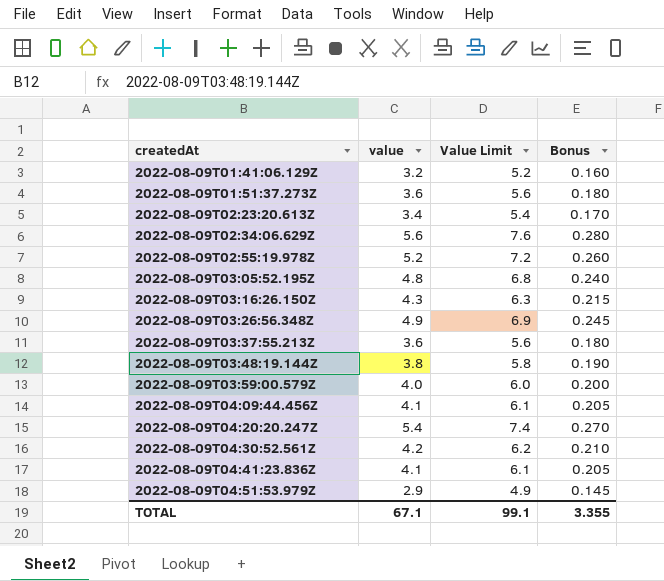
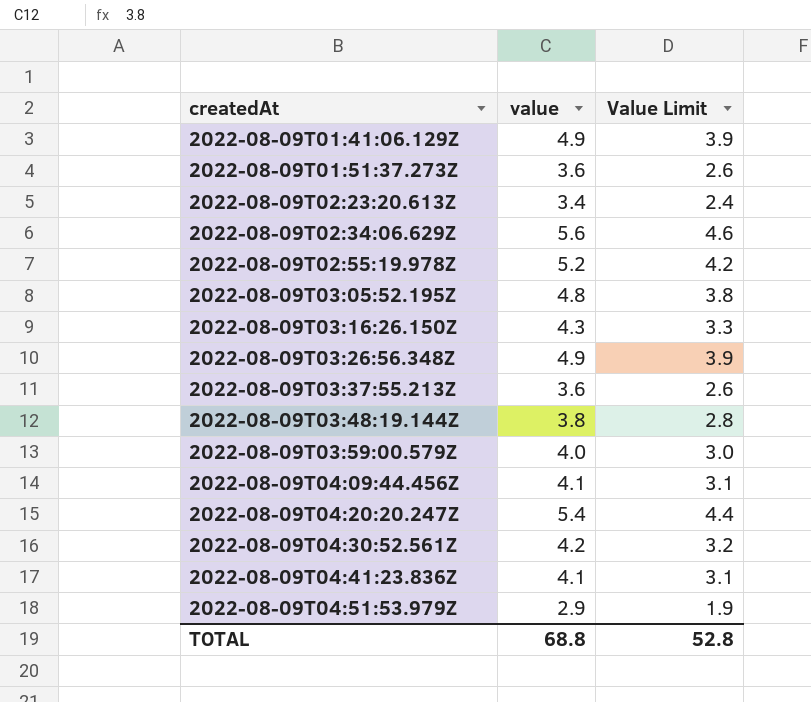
column Bonus | formula: [value] * 0.05 -> none
column Value Limit | formula: [value] + 2 -> [value] - 1
2022-08-09T01:41:06.129Z | value: 3.2 -> 4.9
TOTAL | value: 67.1 -> 68.8
TOTAL | Value Limit: 99.1 -> 52.8

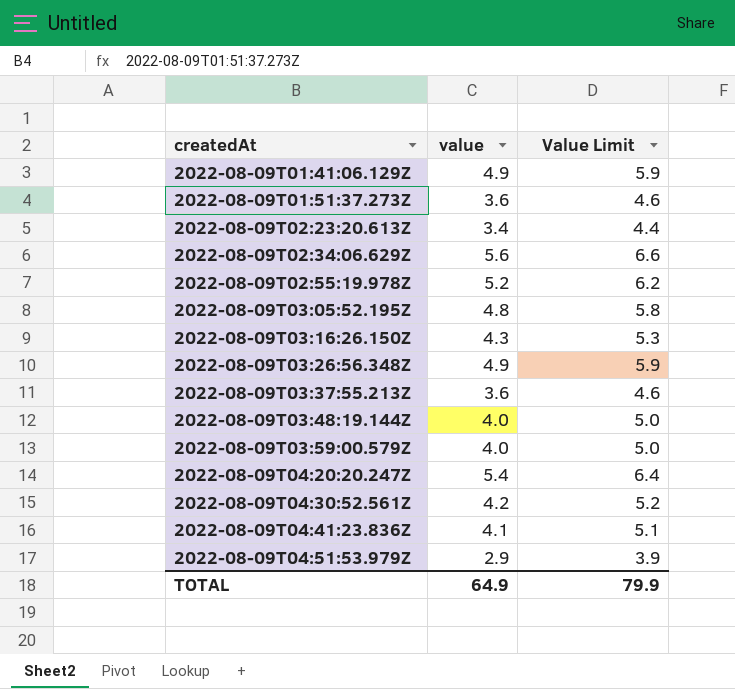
column Value Limit | formula: [value] - 1 -> [value] + 1
row 2022-08-09T04:09:44.456Z: 4.1 | 3.1 -> none
2022-08-09T03:48:19.144Z | value: 3.8 -> 4.0
TOTAL | value: 68.8 -> 64.9
TOTAL | Value Limit: 52.8 -> 79.9

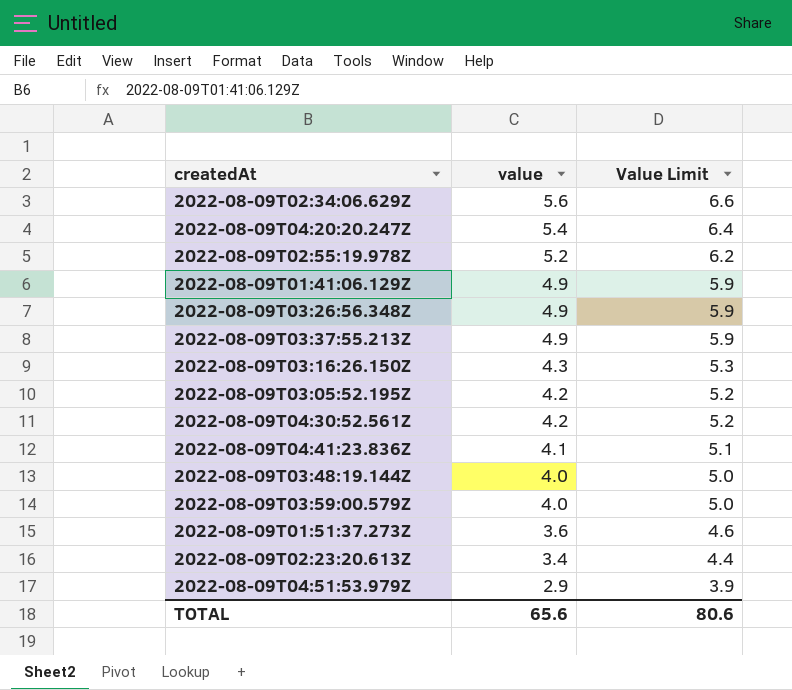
row order: createdAt ascending -> value descending
2022-08-09T03:37:55.213Z | value: 3.6 -> 4.9
2022-08-09T03:37:55.213Z | Value Limit: 4.6 -> 5.9
2022-08-09T03:05:52.195Z | value: 4.8 -> 4.2
2022-08-09T03:05:52.195Z | Value Limit: 5.8 -> 5.2
TOTAL | value: 64.9 -> 65.6
TOTAL | Value Limit: 79.9 -> 80.6

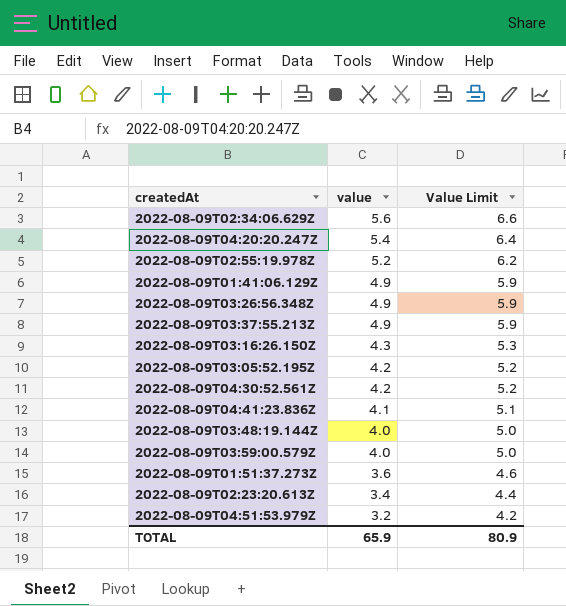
2022-08-09T04:51:53.979Z | value: 2.9 -> 3.2
2022-08-09T04:51:53.979Z | Value Limit: 3.9 -> 4.2
TOTAL | value: 65.6 -> 65.9
TOTAL | Value Limit: 80.6 -> 80.9

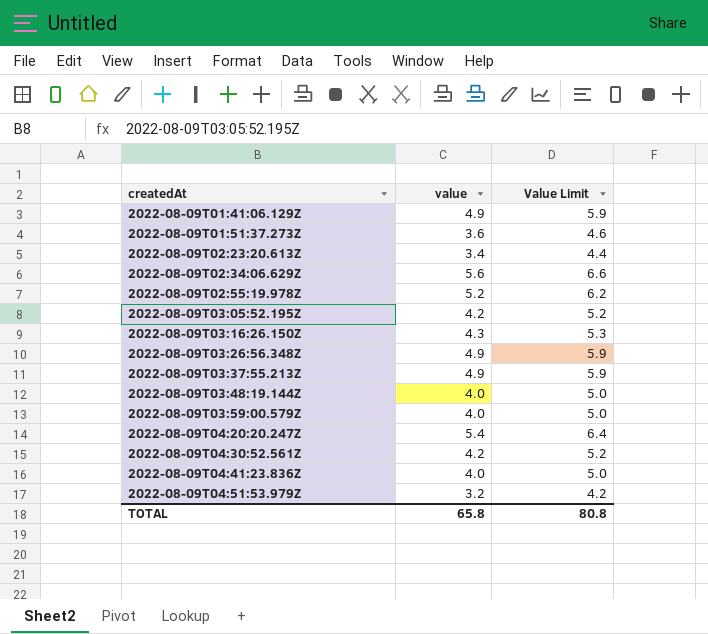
row order: value descending -> createdAt ascending
2022-08-09T04:41:23.836Z | value: 4.1 -> 4.0
2022-08-09T04:41:23.836Z | Value Limit: 5.1 -> 5.0
TOTAL | value: 65.9 -> 65.8
TOTAL | Value Limit: 80.9 -> 80.8

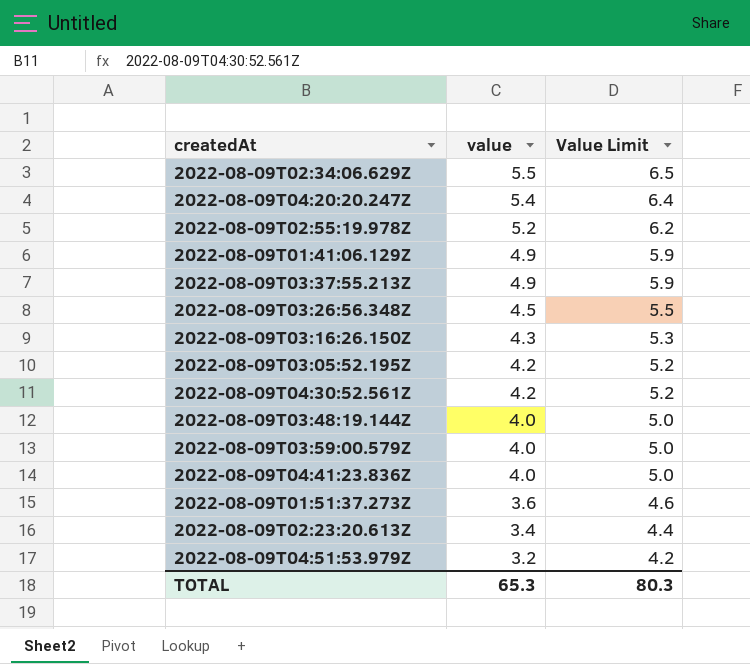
row order: createdAt ascending -> value descending
2022-08-09T02:34:06.629Z | value: 5.6 -> 5.5
2022-08-09T02:34:06.629Z | Value Limit: 6.6 -> 6.5
2022-08-09T03:26:56.348Z | value: 4.9 -> 4.5
2022-08-09T03:26:56.348Z | Value Limit: 5.9 -> 5.5
TOTAL | value: 65.8 -> 65.3
TOTAL | Value Limit: 80.8 -> 80.3

